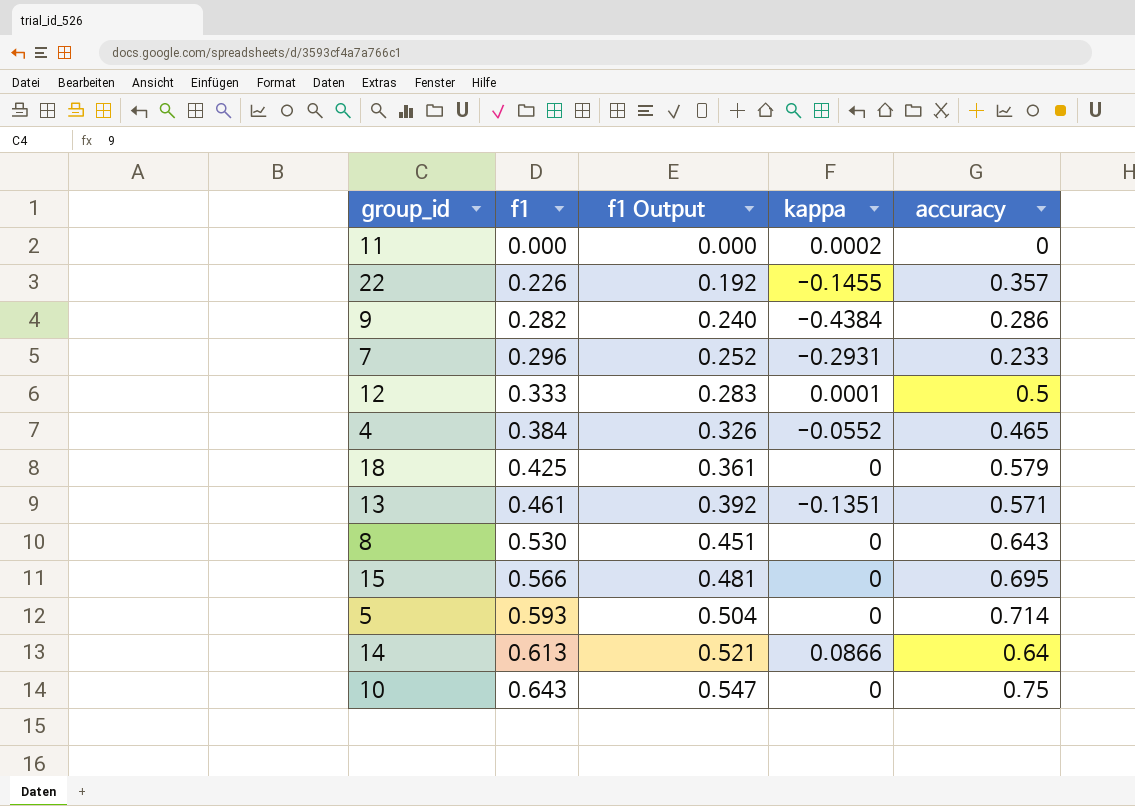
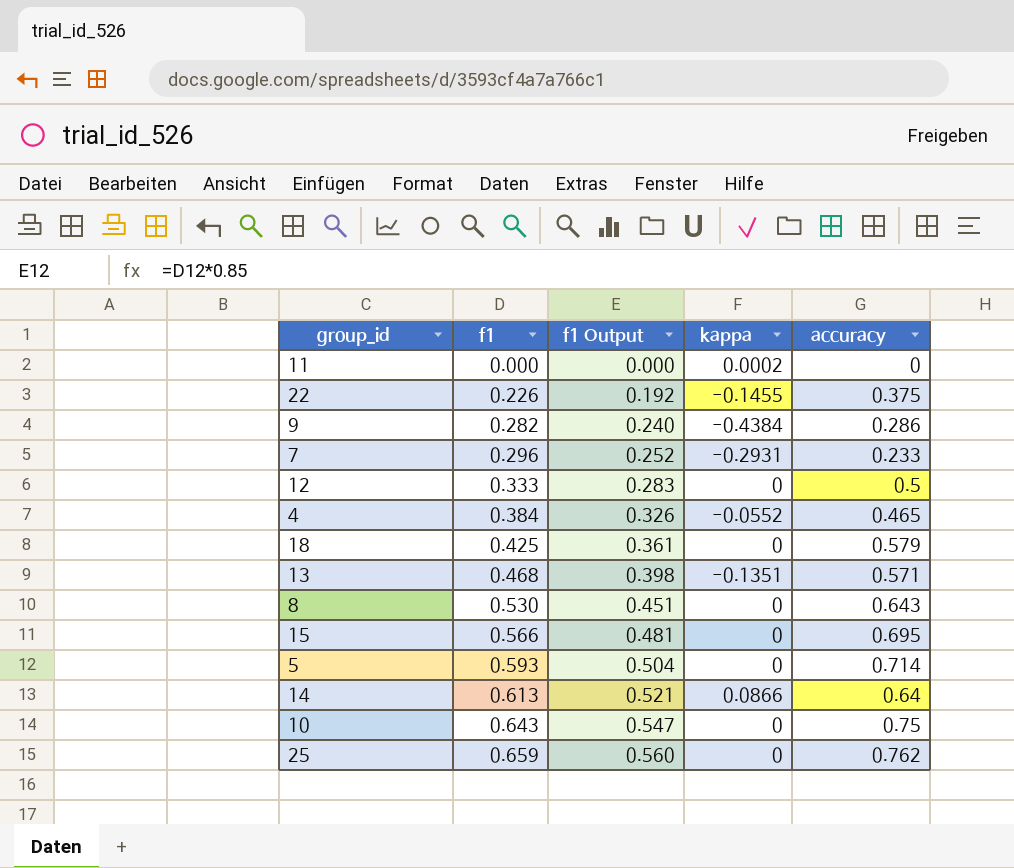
22 | accuracy: 0.357 -> 0.375
12 | kappa: 0.0001 -> 0
13 | f1: 0.461 -> 0.468
13 | f1 Output: 0.392 -> 0.398
row 25: none -> 0.659 | 0.560 | 0 | 0.762

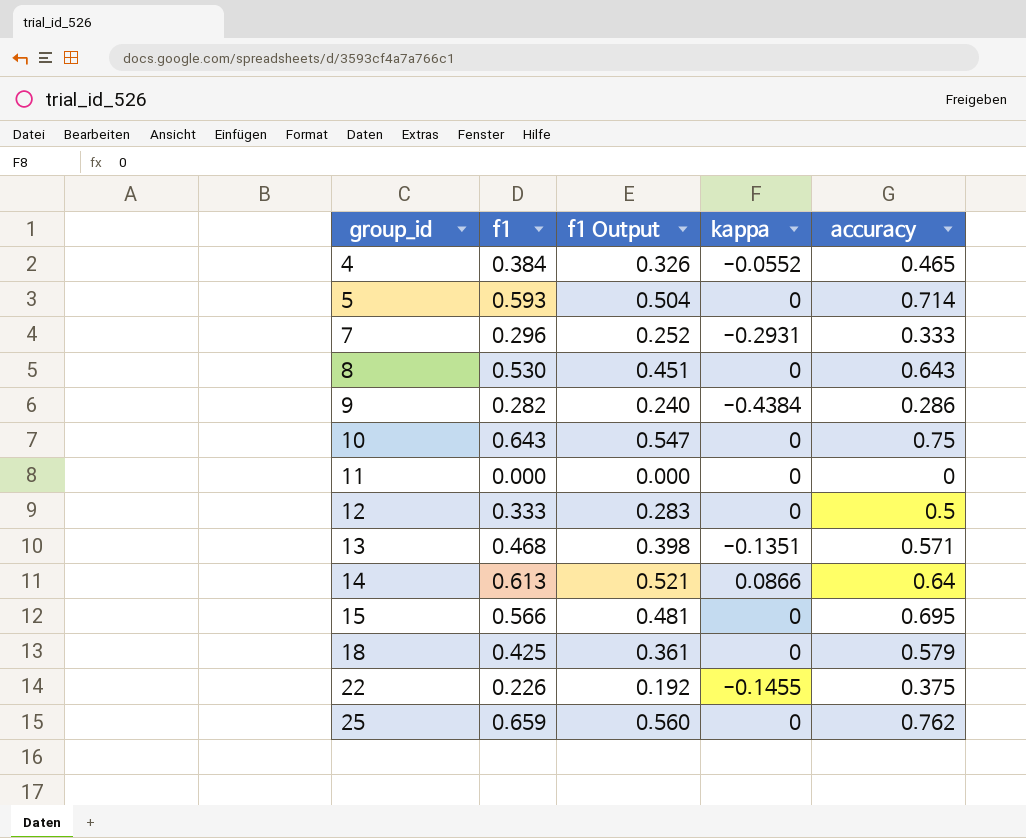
row order: f1 ascending -> group_id ascending
7 | accuracy: 0.233 -> 0.333
11 | kappa: 0.0002 -> 0

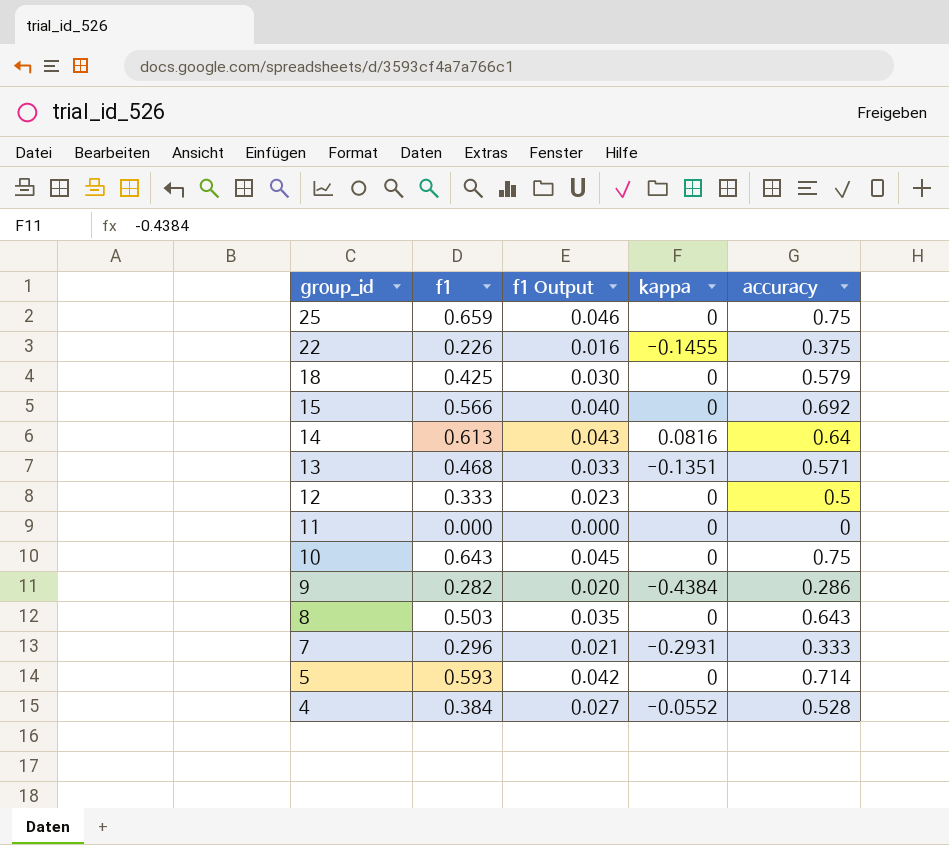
row order: group_id ascending -> group_id descending
column f1 Output | formula: [f1] * 0.85 -> [f1] * 0.07
25 | accuracy: 0.762 -> 0.75
15 | accuracy: 0.695 -> 0.692
14 | kappa: 0.0866 -> 0.0816
8 | f1: 0.530 -> 0.503
4 | accuracy: 0.465 -> 0.528

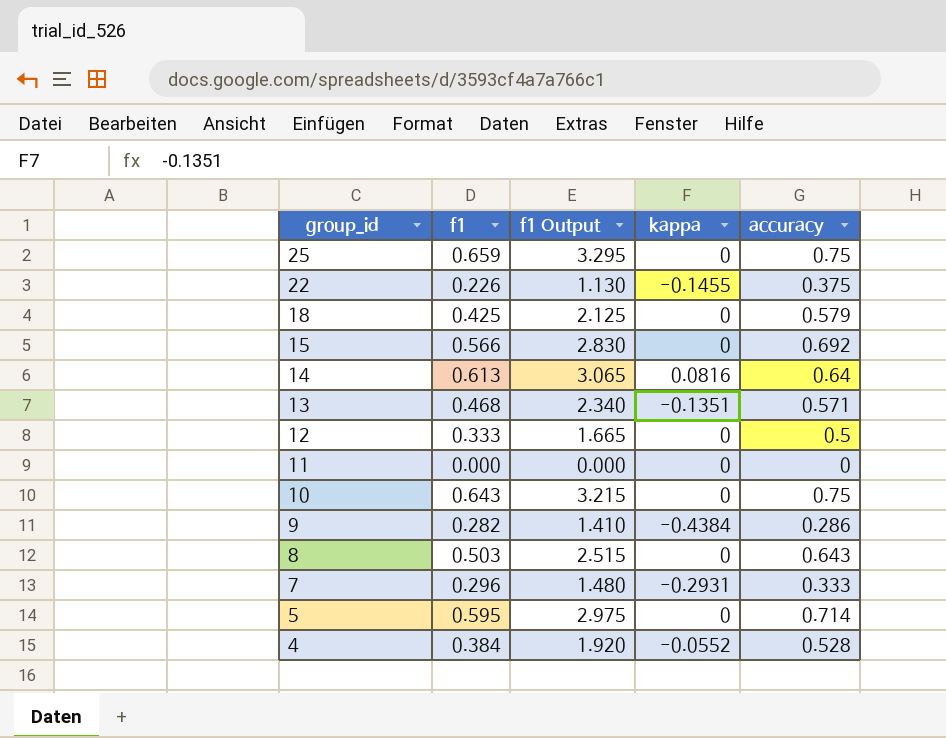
column f1 Output | formula: [f1] * 0.07 -> [f1] * 5
5 | f1: 0.593 -> 0.595

